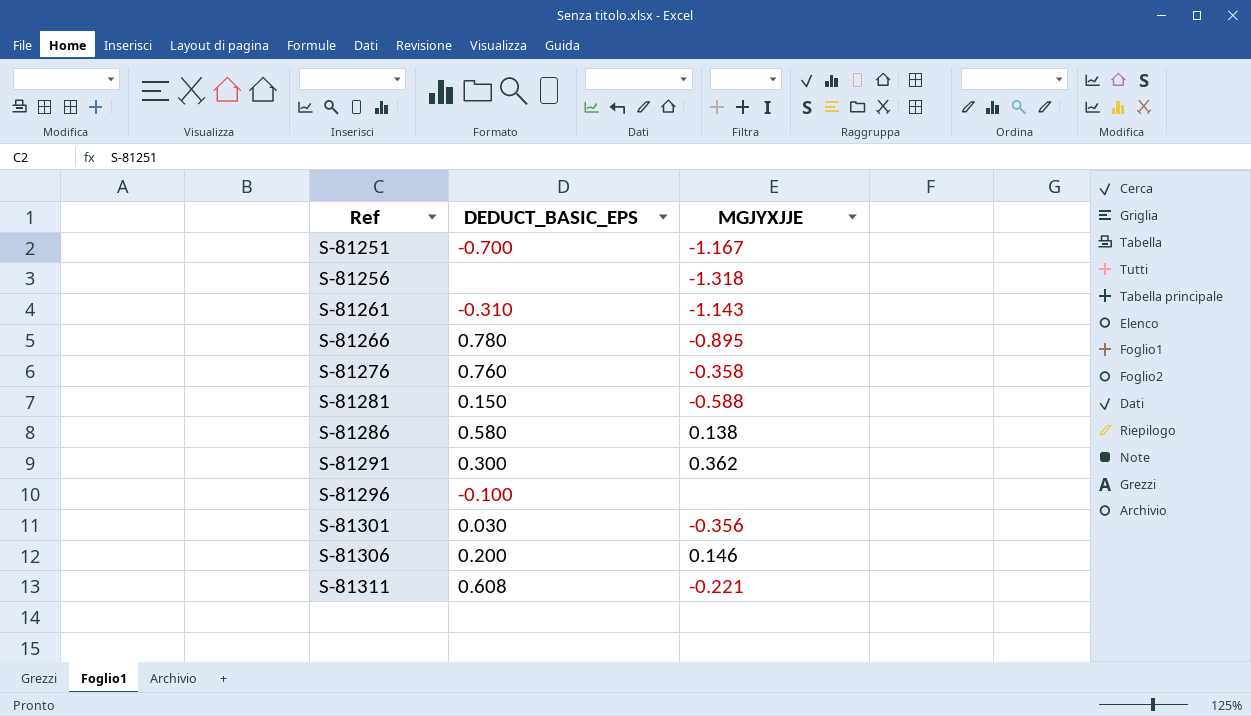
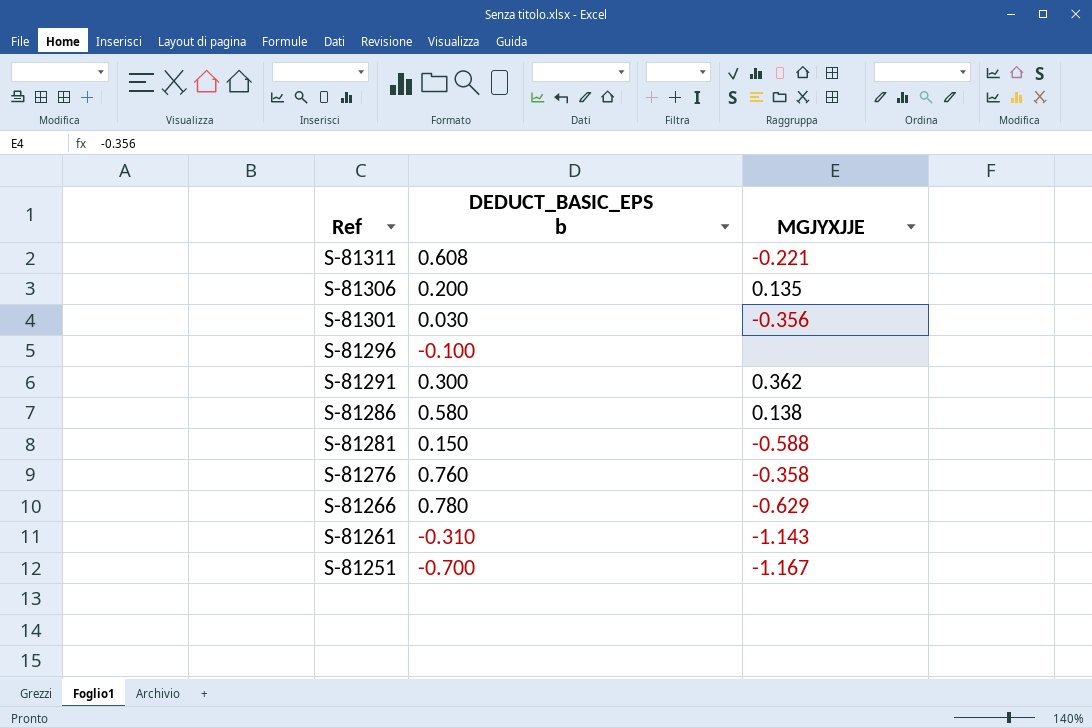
row order: Ref ascending -> Ref descending
column name: DEDUCT_BASIC_EPS -> DEDUCT_BASIC_EPS b
row S-81256: none | -1.318 -> none
S-81306 | MGJYXJJE: 0.146 -> 0.135
S-81266 | MGJYXJJE: -0.895 -> -0.629

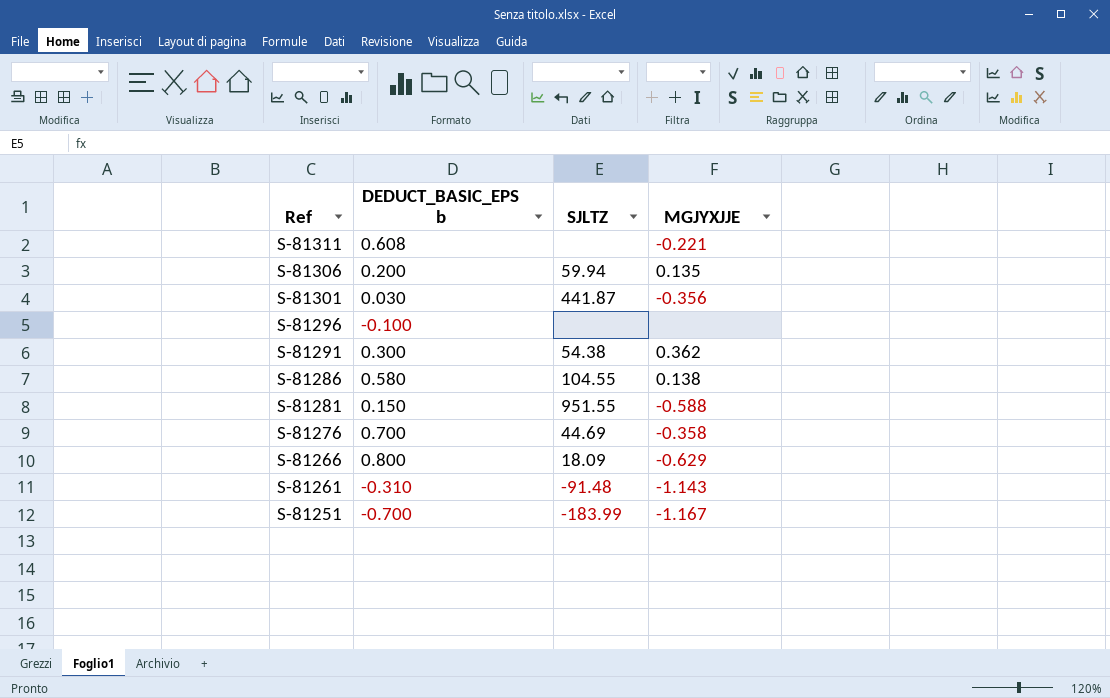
column SJLTZ | position: none -> 3
S-81276 | DEDUCT_BASIC_EPS b: 0.760 -> 0.700
S-81266 | DEDUCT_BASIC_EPS b: 0.780 -> 0.800

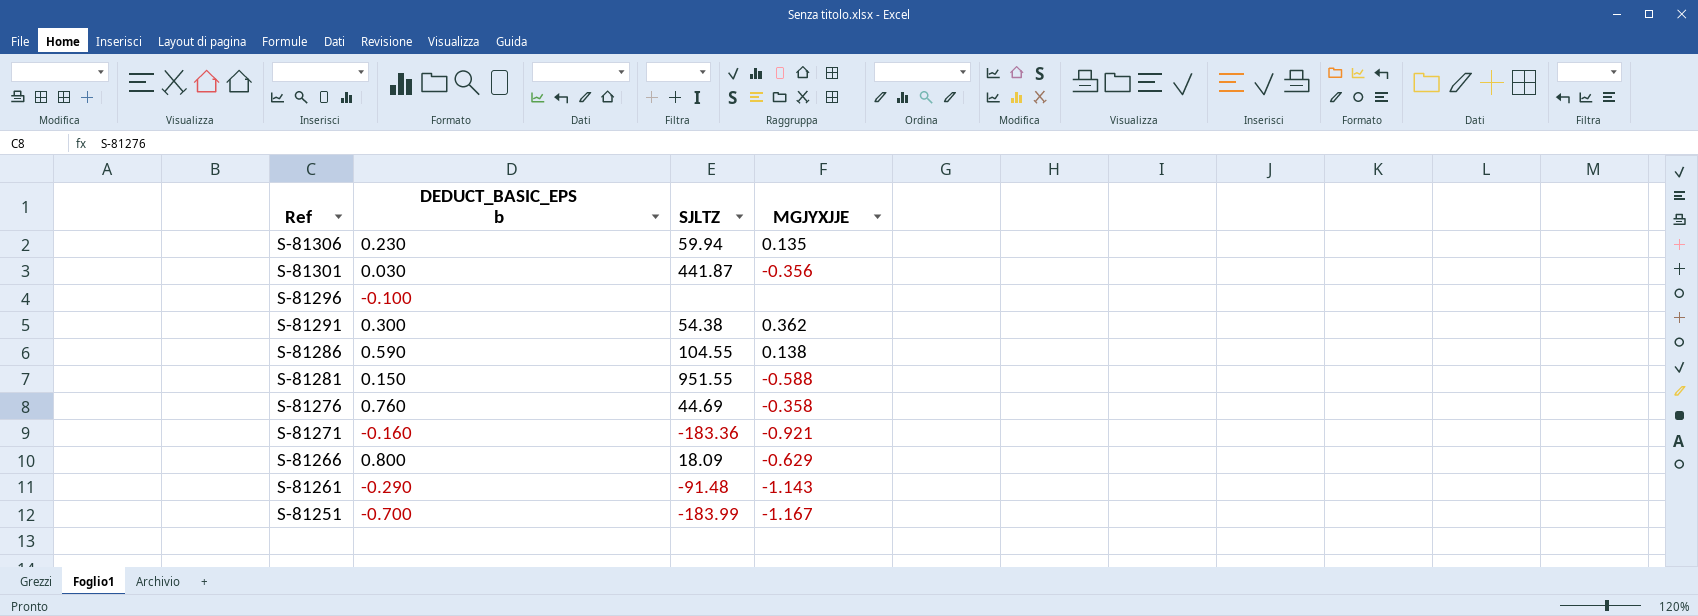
row S-81311: 0.608 | none | -0.221 -> none
S-81306 | DEDUCT_BASIC_EPS b: 0.200 -> 0.230
S-81286 | DEDUCT_BASIC_EPS b: 0.580 -> 0.590
S-81276 | DEDUCT_BASIC_EPS b: 0.700 -> 0.760
row S-81271: none -> -0.160 | -183.36 | -0.921
S-81261 | DEDUCT_BASIC_EPS b: -0.310 -> -0.290

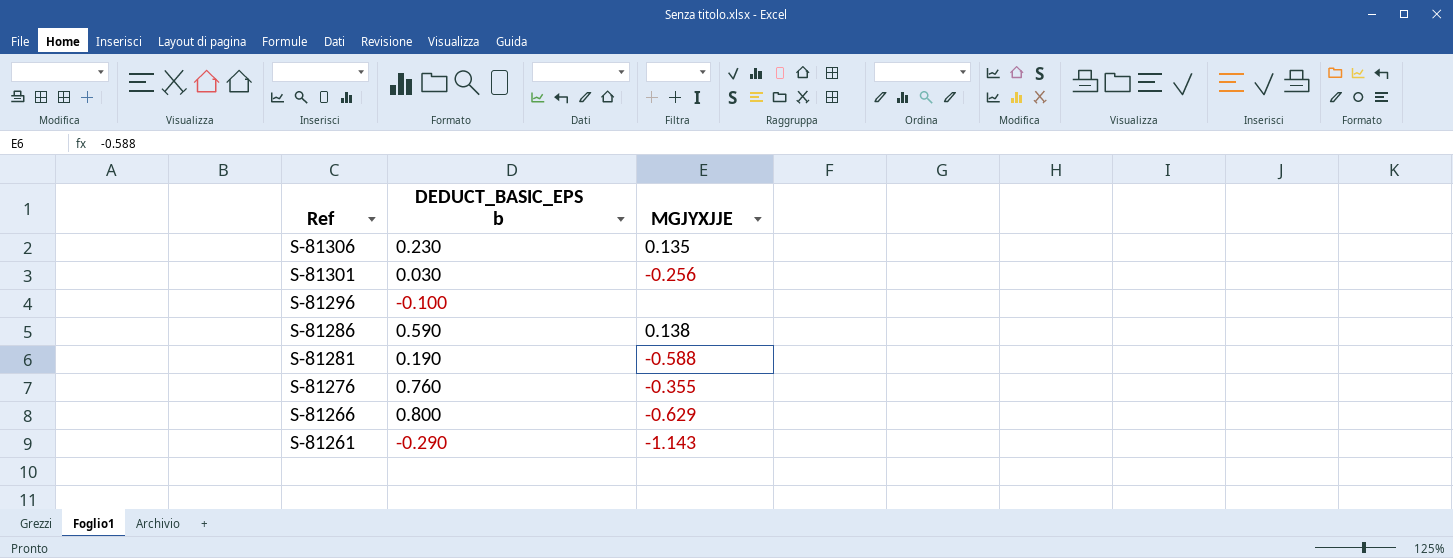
column SJLTZ | position: 3 -> none
row S-81291: 0.300 | 54.38 | 0.362 -> none
row S-81271: -0.160 | -183.36 | -0.921 -> none
row S-81251: -0.700 | -183.99 | -1.167 -> none
S-81301 | MGJYXJJE: -0.356 -> -0.256
S-81281 | DEDUCT_BASIC_EPS b: 0.150 -> 0.190
S-81276 | MGJYXJJE: -0.358 -> -0.355

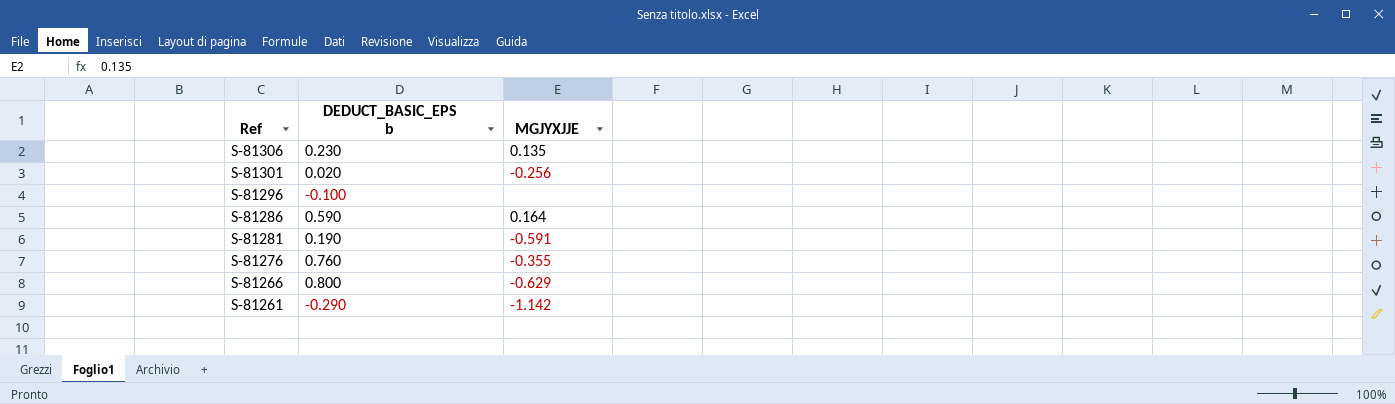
S-81301 | DEDUCT_BASIC_EPS b: 0.030 -> 0.020
S-81286 | MGJYXJJE: 0.138 -> 0.164
S-81281 | MGJYXJJE: -0.588 -> -0.591
S-81261 | MGJYXJJE: -1.143 -> -1.142

